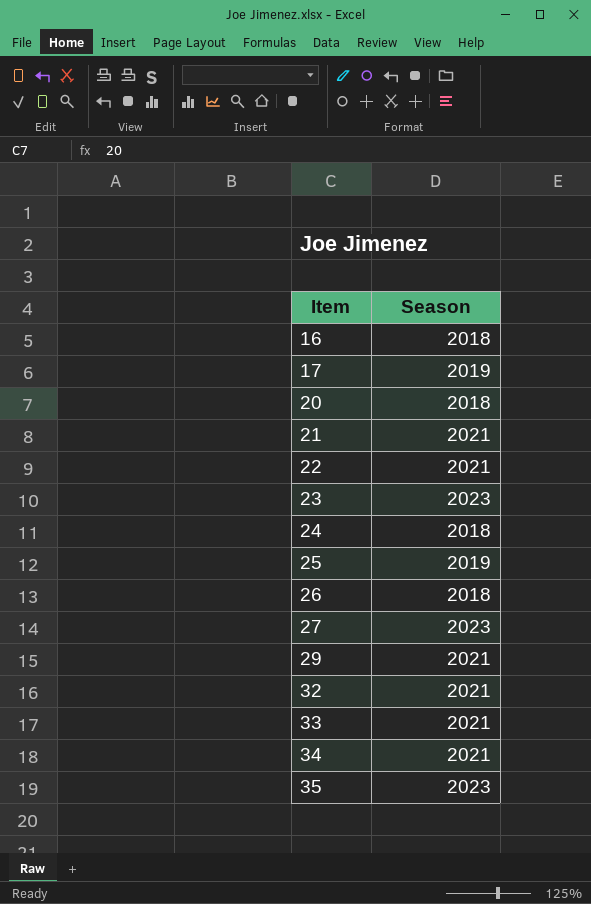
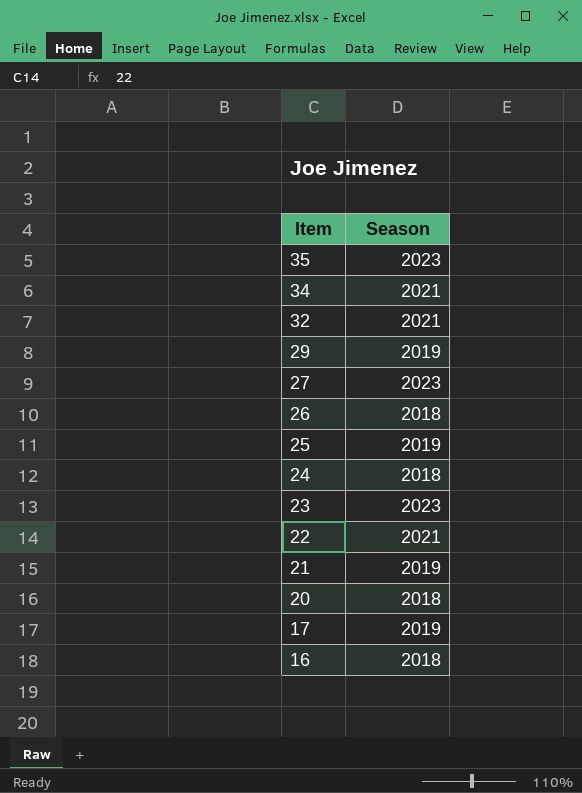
row order: Item ascending -> Item descending
row 33: 2021 -> none
29 | Season: 2021 -> 2019
21 | Season: 2021 -> 2019

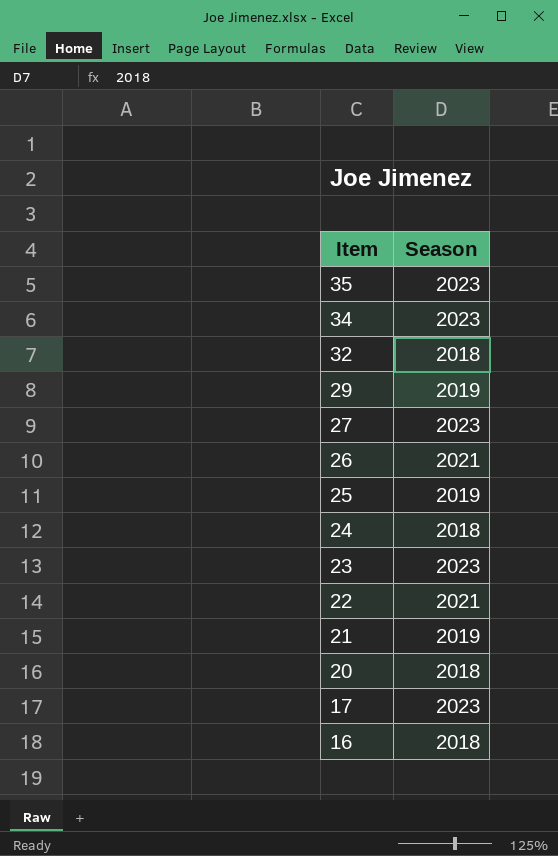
34 | Season: 2021 -> 2023
32 | Season: 2021 -> 2018
26 | Season: 2018 -> 2021
17 | Season: 2019 -> 2023

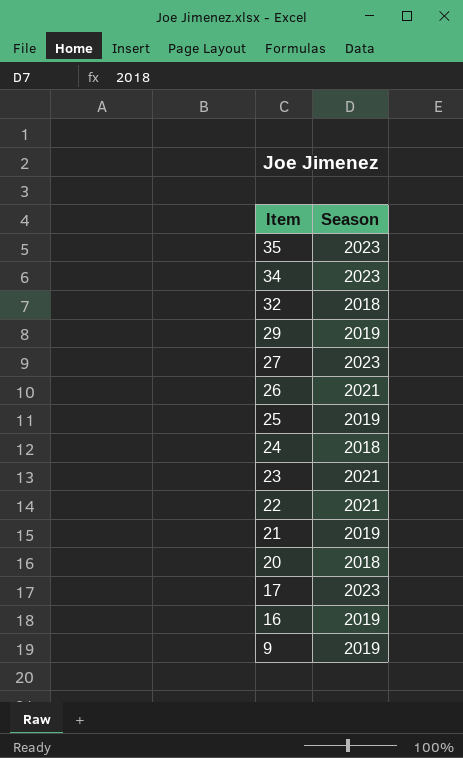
23 | Season: 2023 -> 2021
16 | Season: 2018 -> 2019
row 9: none -> 2019

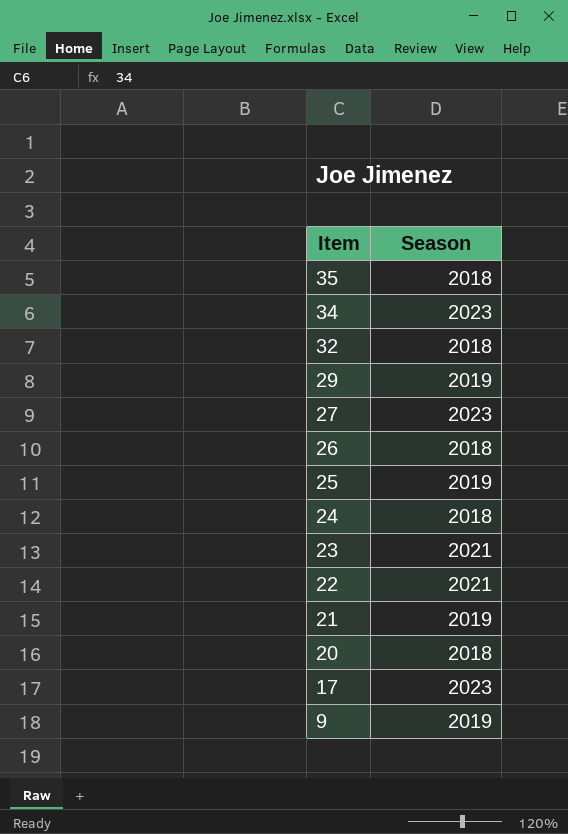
row 16: 2019 -> none
35 | Season: 2023 -> 2018
26 | Season: 2021 -> 2018

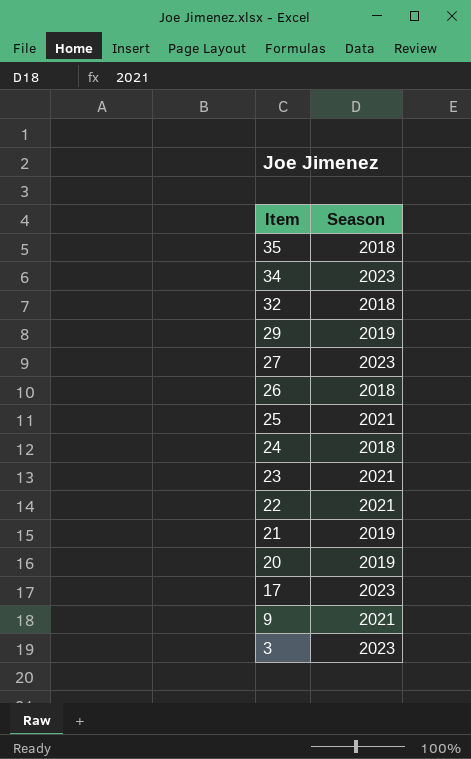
25 | Season: 2019 -> 2021
20 | Season: 2018 -> 2019
9 | Season: 2019 -> 2021
row 3: none -> 2023

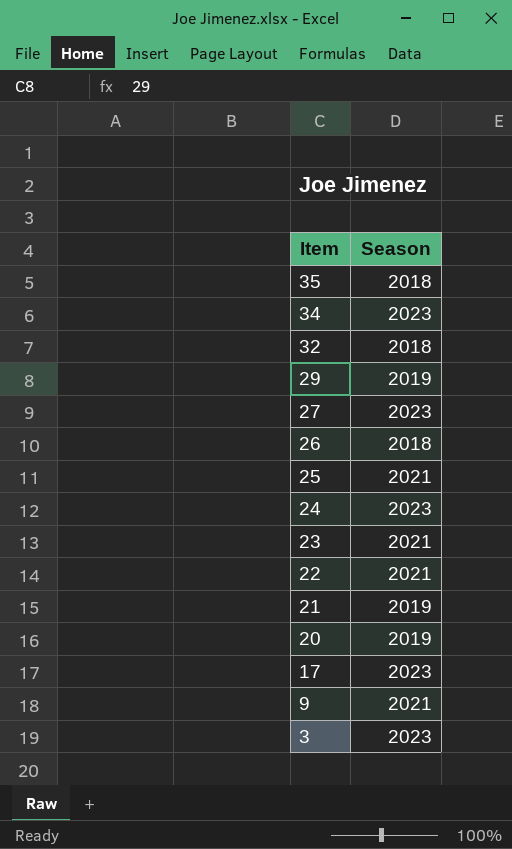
24 | Season: 2018 -> 2023

